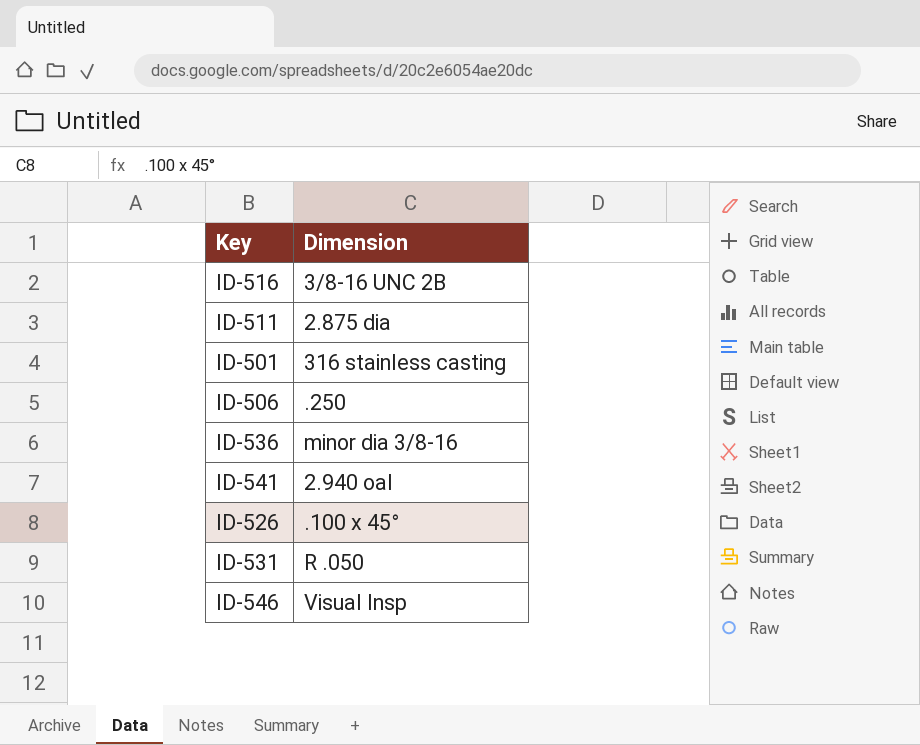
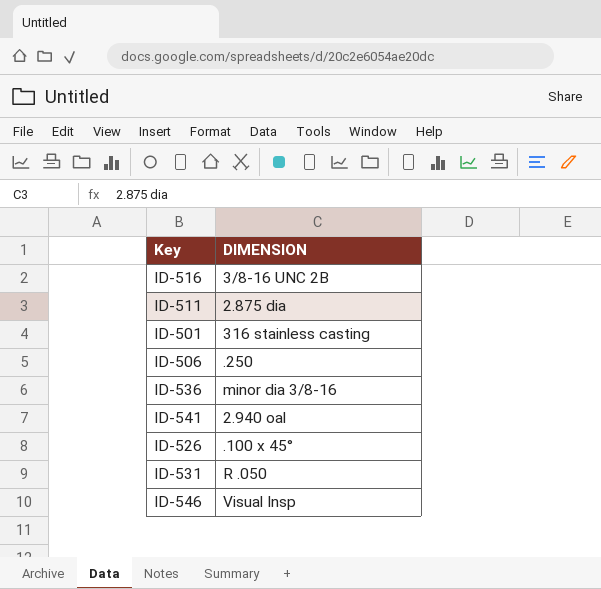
column name: Dimension -> DIMENSION

